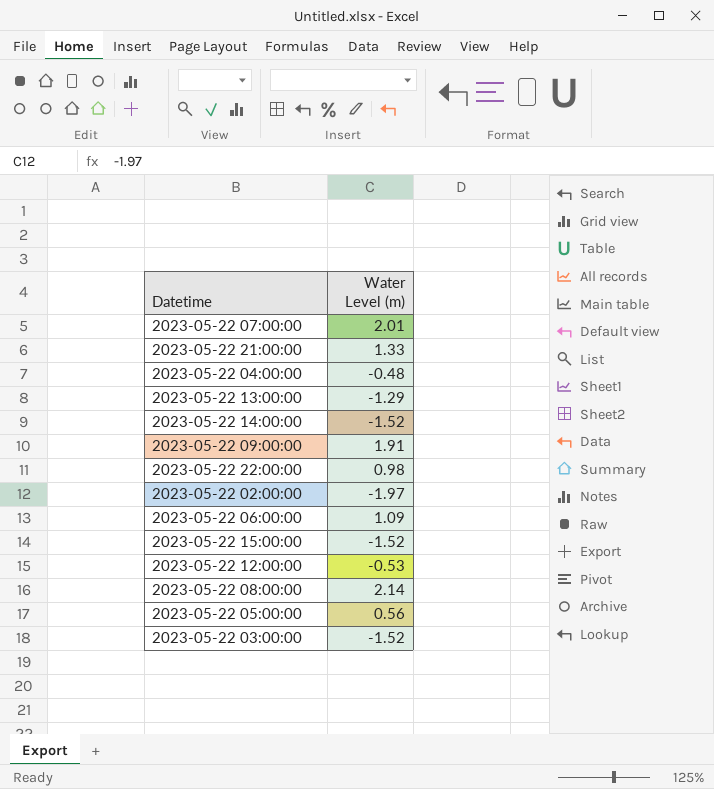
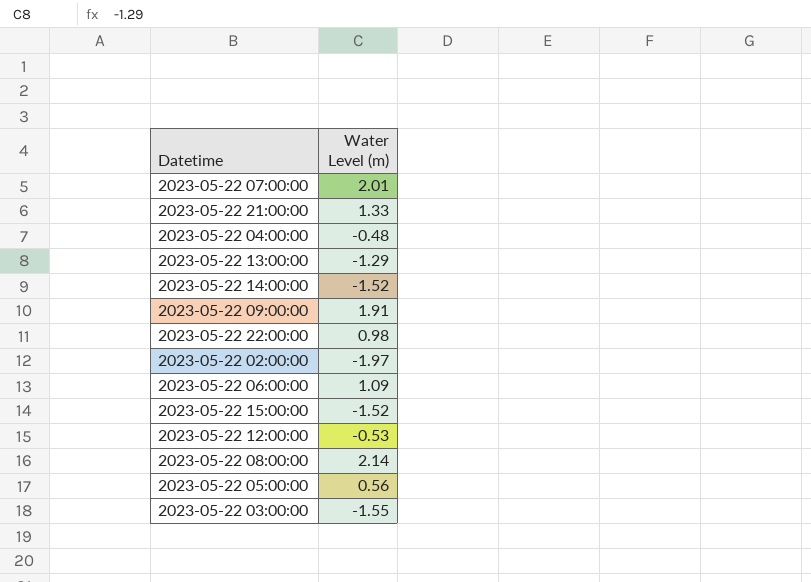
2023-05-22 03:00:00 | Water Level (m): -1.52 -> -1.55

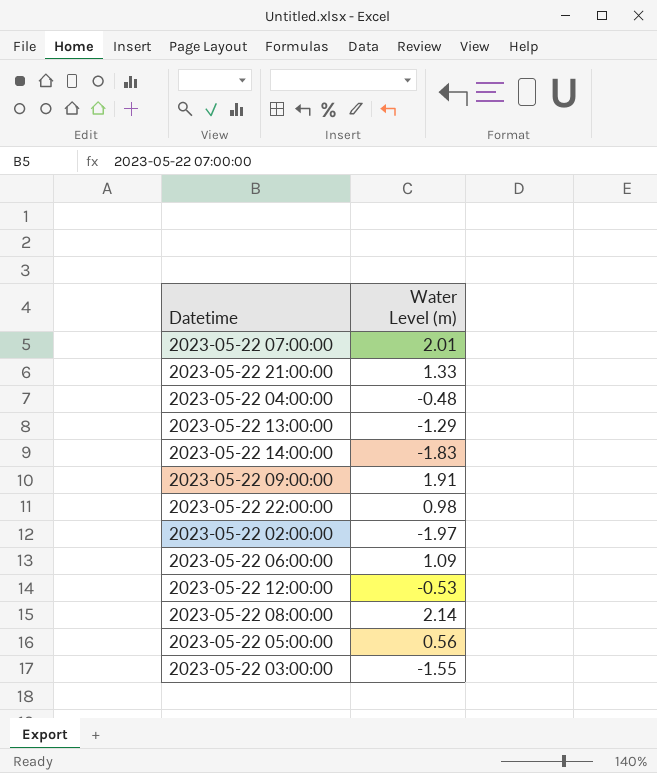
row 2023-05-22 15:00:00: -1.52 -> none
2023-05-22 14:00:00 | Water Level (m): -1.52 -> -1.83

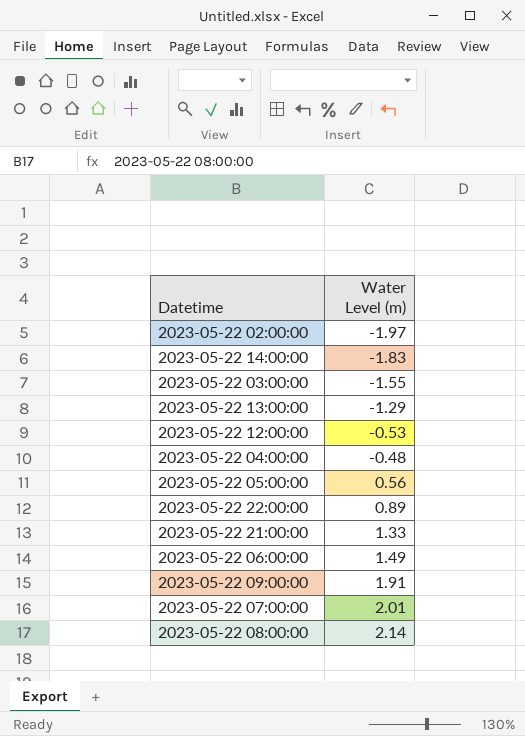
row order: none -> Water Level (m) ascending
2023-05-22 22:00:00 | Water Level (m): 0.98 -> 0.89
2023-05-22 06:00:00 | Water Level (m): 1.09 -> 1.49

